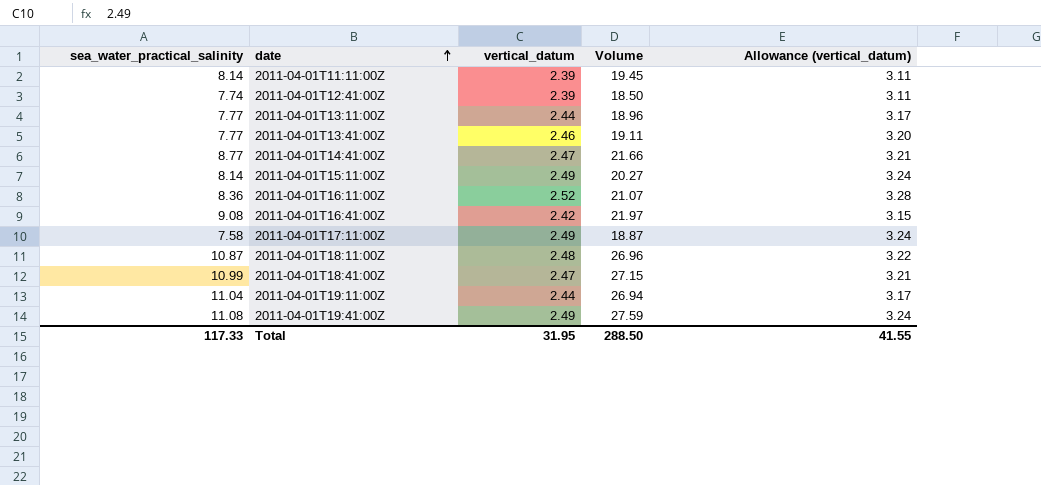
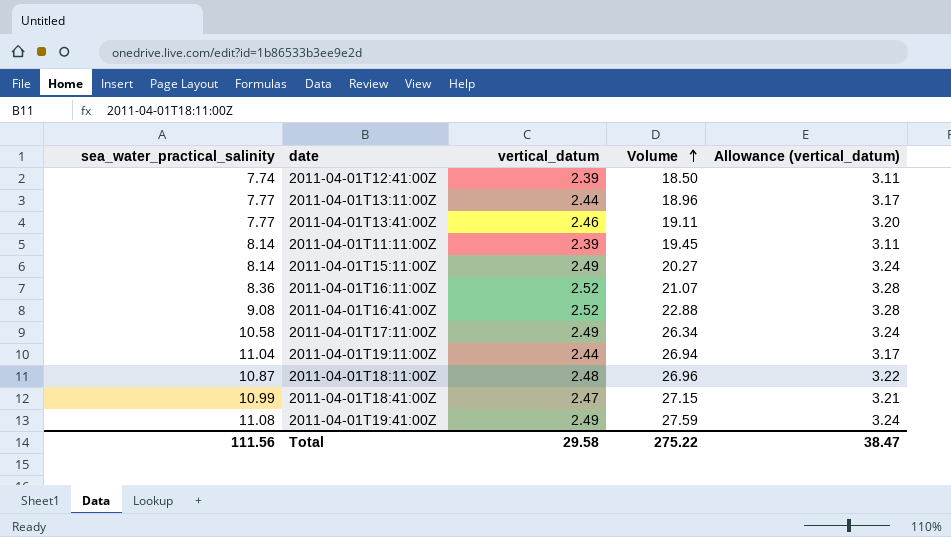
row order: date ascending -> Volume ascending
row 2011-04-01T14:41:00Z: 8.77 | 2.47 | 21.66 | 3.21 -> none
2011-04-01T16:41:00Z | vertical_datum: 2.42 -> 2.52
2011-04-01T16:41:00Z | Volume: 21.97 -> 22.88
2011-04-01T16:41:00Z | Allowance (vertical_datum): 3.15 -> 3.28
2011-04-01T17:11:00Z | sea_water_practical_salinity: 7.58 -> 10.58
2011-04-01T17:11:00Z | Volume: 18.87 -> 26.34
Total | sea_water_practical_salinity: 117.33 -> 111.56
Total | vertical_datum: 31.95 -> 29.58
Total | Volume: 288.50 -> 275.22
Total | Allowance (vertical_datum): 41.55 -> 38.47

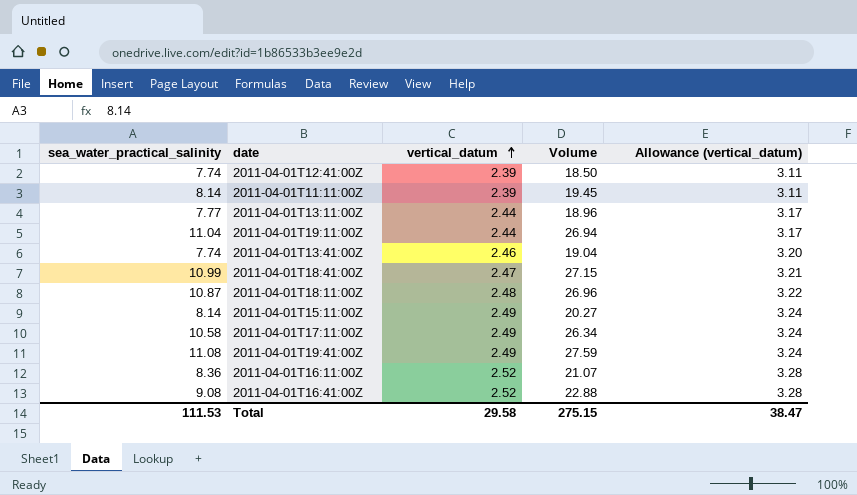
row order: Volume ascending -> vertical_datum ascending
2011-04-01T13:41:00Z | sea_water_practical_salinity: 7.77 -> 7.74
2011-04-01T13:41:00Z | Volume: 19.11 -> 19.04
Total | sea_water_practical_salinity: 111.56 -> 111.53
Total | Volume: 275.22 -> 275.15

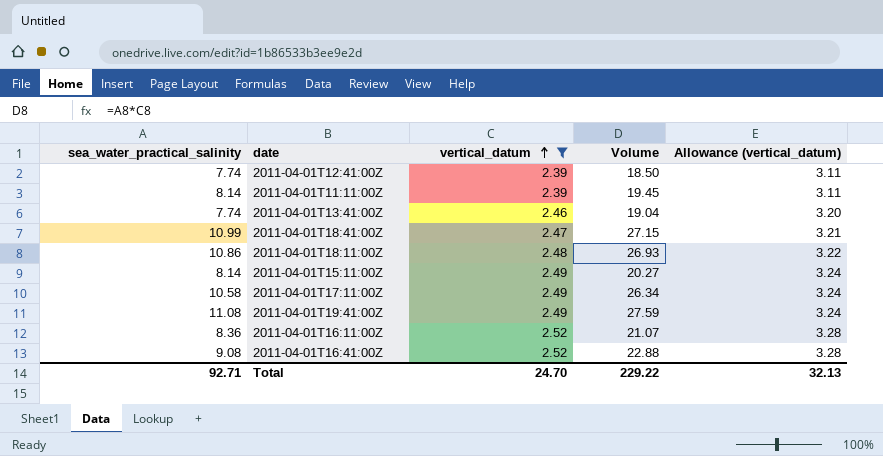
filter: none -> vertical_datum != 2.44
2011-04-01T18:11:00Z | sea_water_practical_salinity: 10.87 -> 10.86
2011-04-01T18:11:00Z | Volume: 26.96 -> 26.93
Total | sea_water_practical_salinity: 111.53 -> 92.71
Total | vertical_datum: 29.58 -> 24.70
Total | Volume: 275.15 -> 229.22
Total | Allowance (vertical_datum): 38.47 -> 32.13

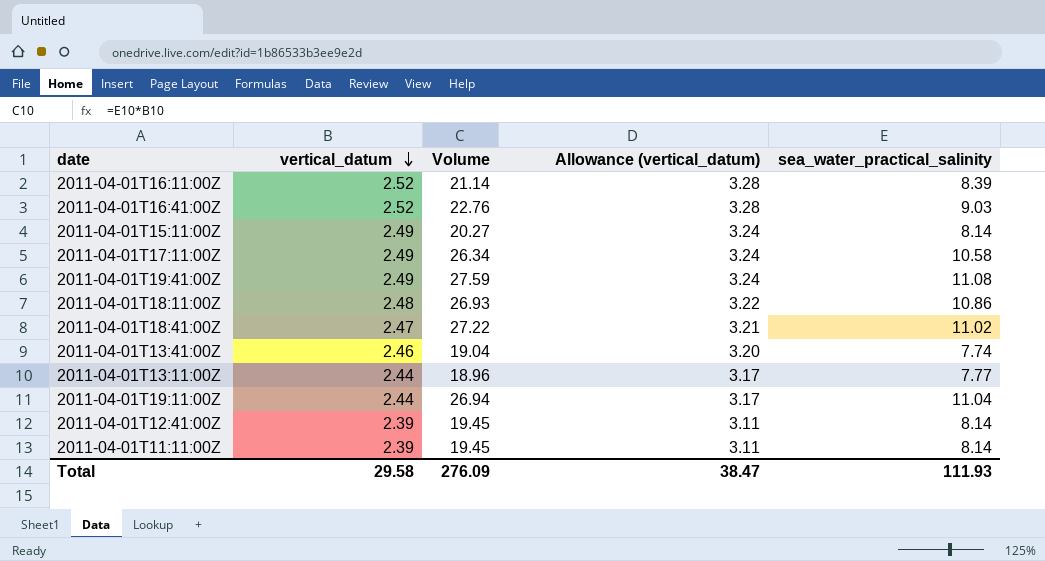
filter: vertical_datum != 2.44 -> none
row order: vertical_datum ascending -> vertical_datum descending
column sea_water_practical_salinity | position: 1 -> 5
2011-04-01T16:11:00Z | Volume: 21.07 -> 21.14
2011-04-01T16:11:00Z | sea_water_practical_salinity: 8.36 -> 8.39
2011-04-01T16:41:00Z | Volume: 22.88 -> 22.76
2011-04-01T16:41:00Z | sea_water_practical_salinity: 9.08 -> 9.03
2011-04-01T18:41:00Z | Volume: 27.15 -> 27.22
2011-04-01T18:41:00Z | sea_water_practical_salinity: 10.99 -> 11.02
2011-04-01T12:41:00Z | Volume: 18.50 -> 19.45
2011-04-01T12:41:00Z | sea_water_practical_salinity: 7.74 -> 8.14
Total | vertical_datum: 24.70 -> 29.58
Total | Volume: 229.22 -> 276.09
Total | Allowance (vertical_datum): 32.13 -> 38.47
Total | sea_water_practical_salinity: 92.71 -> 111.93

